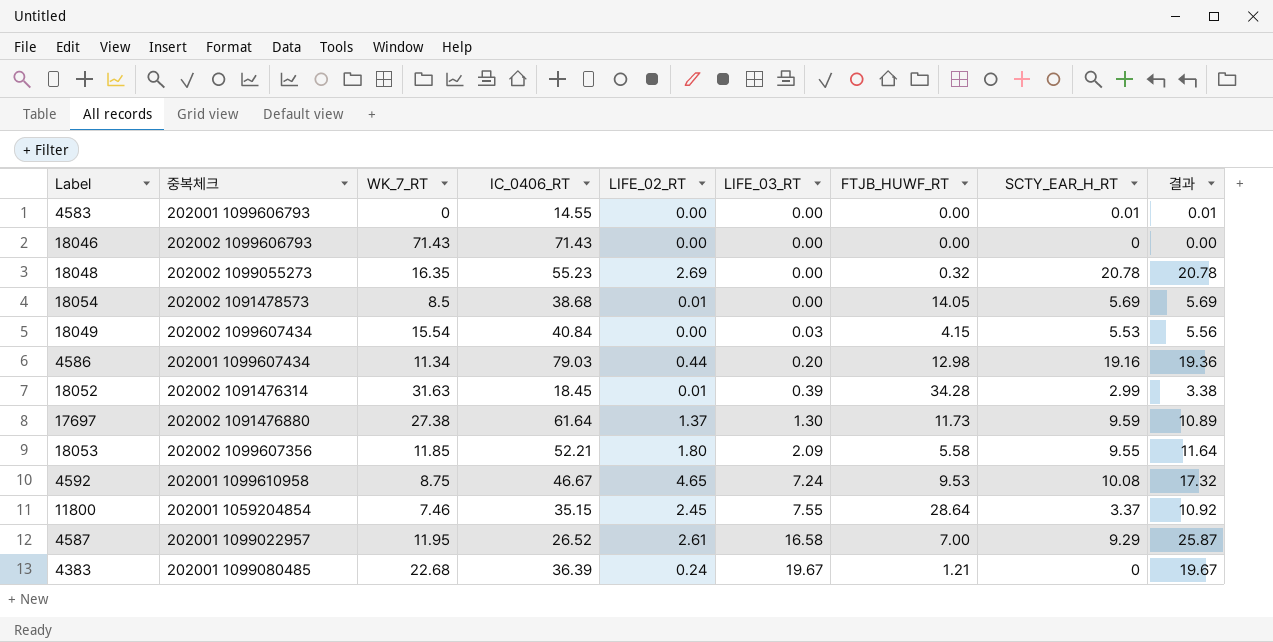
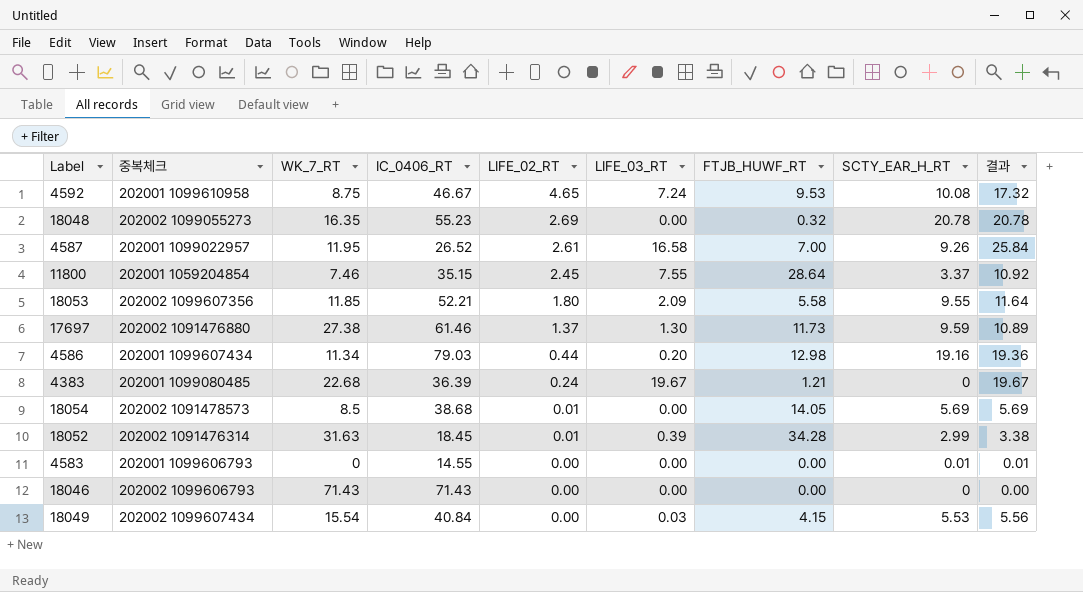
row order: LIFE_03_RT ascending -> LIFE_02_RT descending
4587 | SCTY_EAR_H_RT: 9.29 -> 9.26
4587 | 결과: 25.87 -> 25.84
17697 | IC_0406_RT: 61.64 -> 61.46

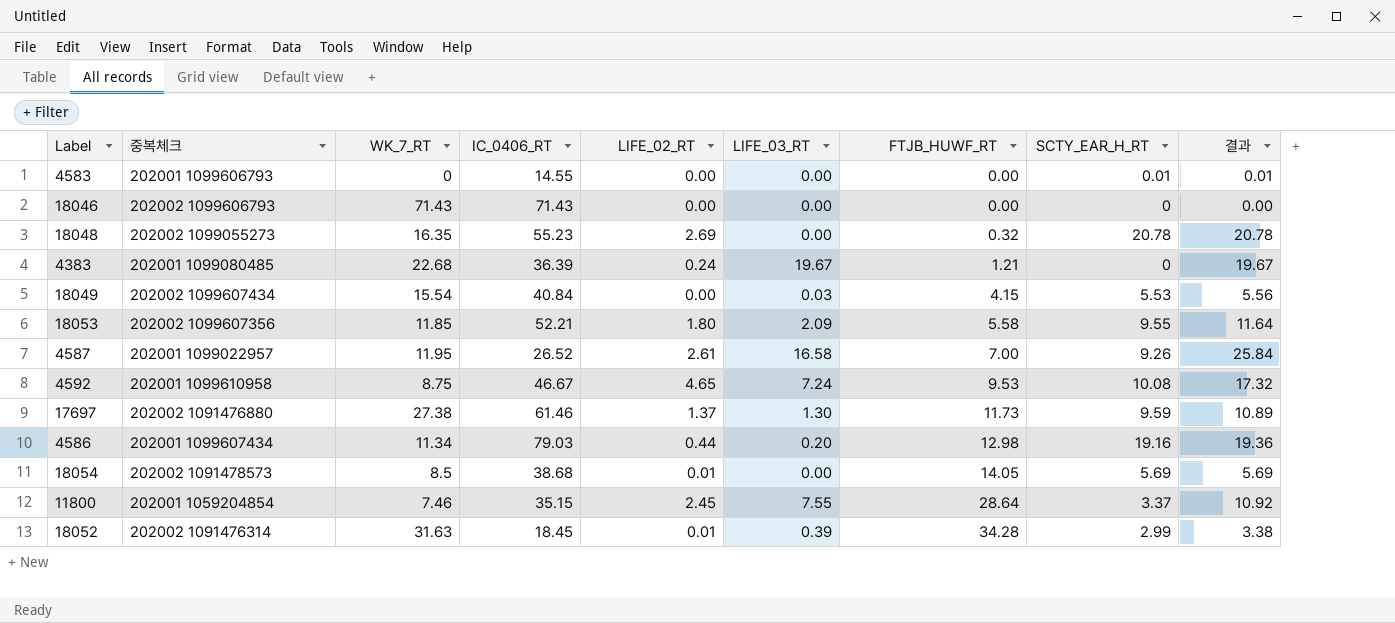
row order: LIFE_02_RT descending -> FTJB_HUWF_RT ascending

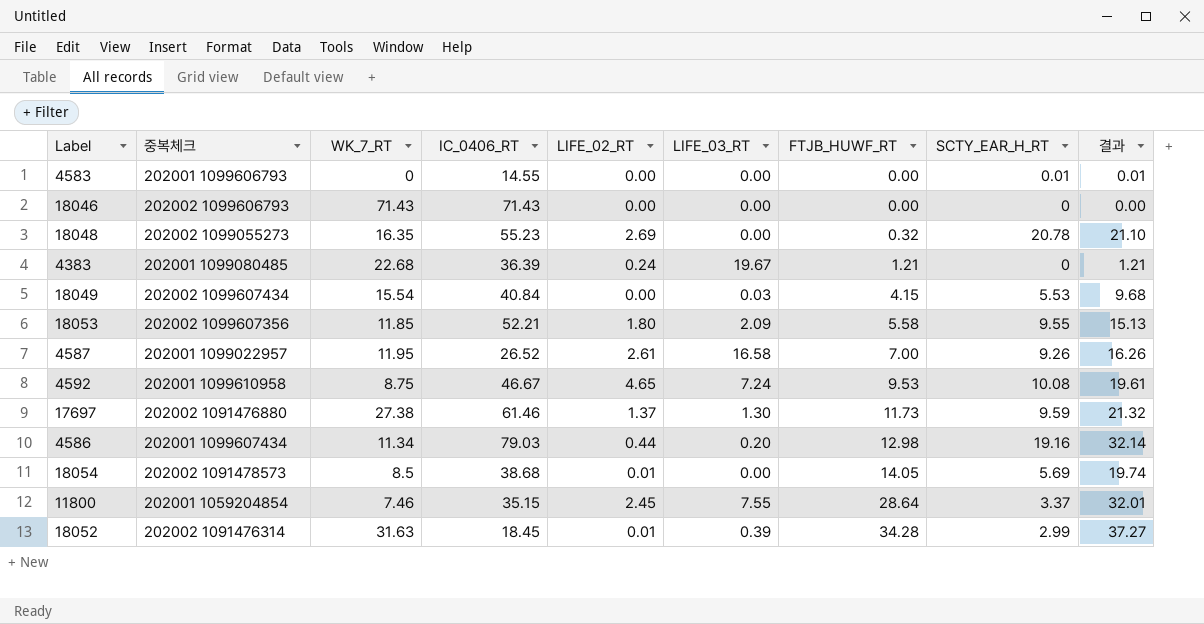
column 결과 | formula: [LIFE_03_RT] + [SCTY_EAR_H_RT] -> [FTJB_HUWF_RT] + [SCTY_EAR_H_RT]

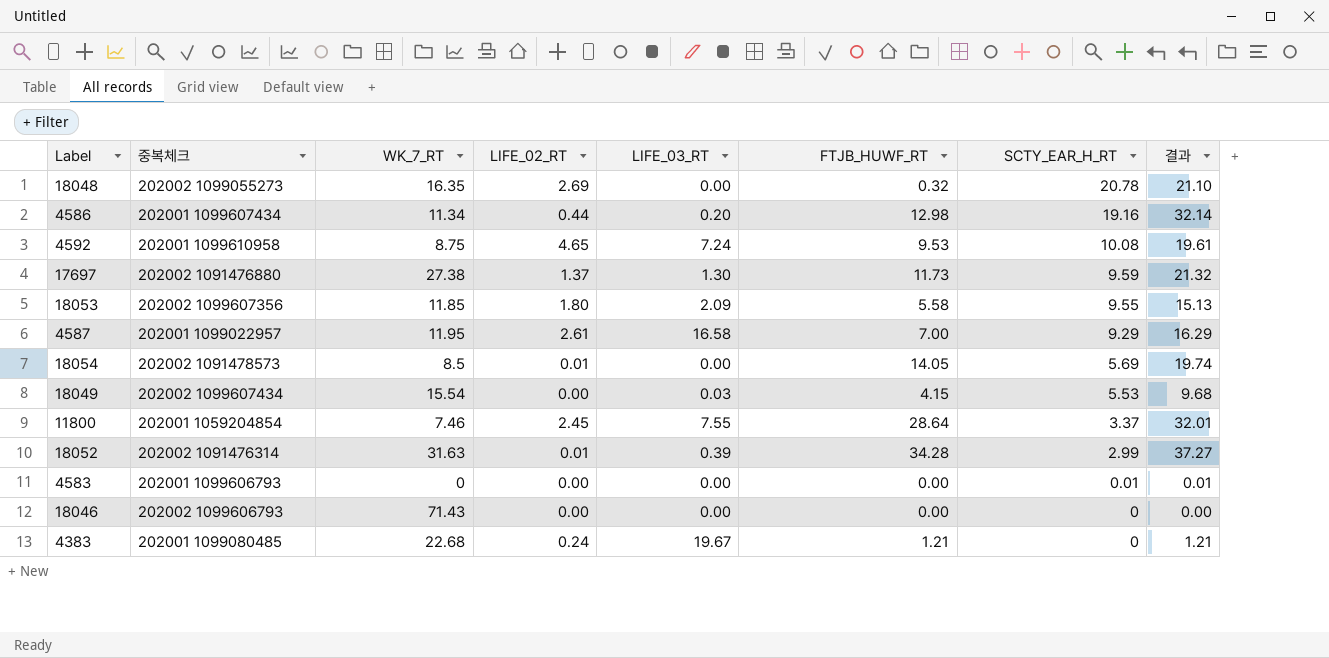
row order: FTJB_HUWF_RT ascending -> SCTY_EAR_H_RT descending
column IC_0406_RT | position: 4 -> none
4587 | SCTY_EAR_H_RT: 9.26 -> 9.29
4587 | 결과: 16.26 -> 16.29

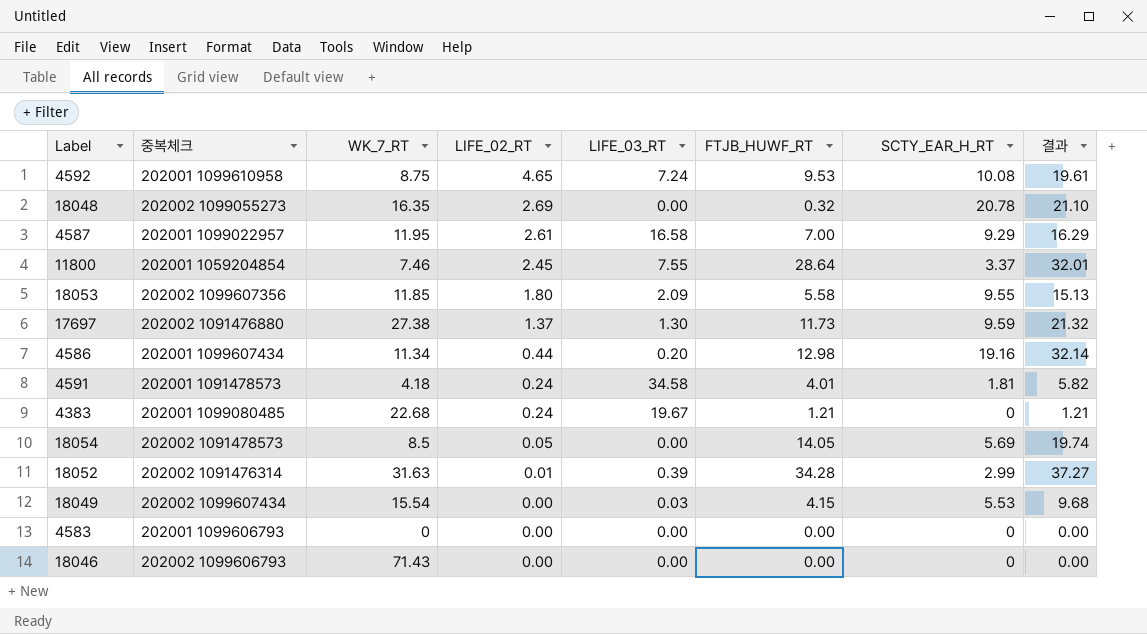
row order: SCTY_EAR_H_RT descending -> LIFE_02_RT descending
row 4591: none -> 202001 1091478573 | 4.18 | 0.24 | 34.58 | 4.01 | 1.81 | 5.82
18054 | LIFE_02_RT: 0.01 -> 0.05
4583 | SCTY_EAR_H_RT: 0.01 -> 0
4583 | 결과: 0.01 -> 0.00

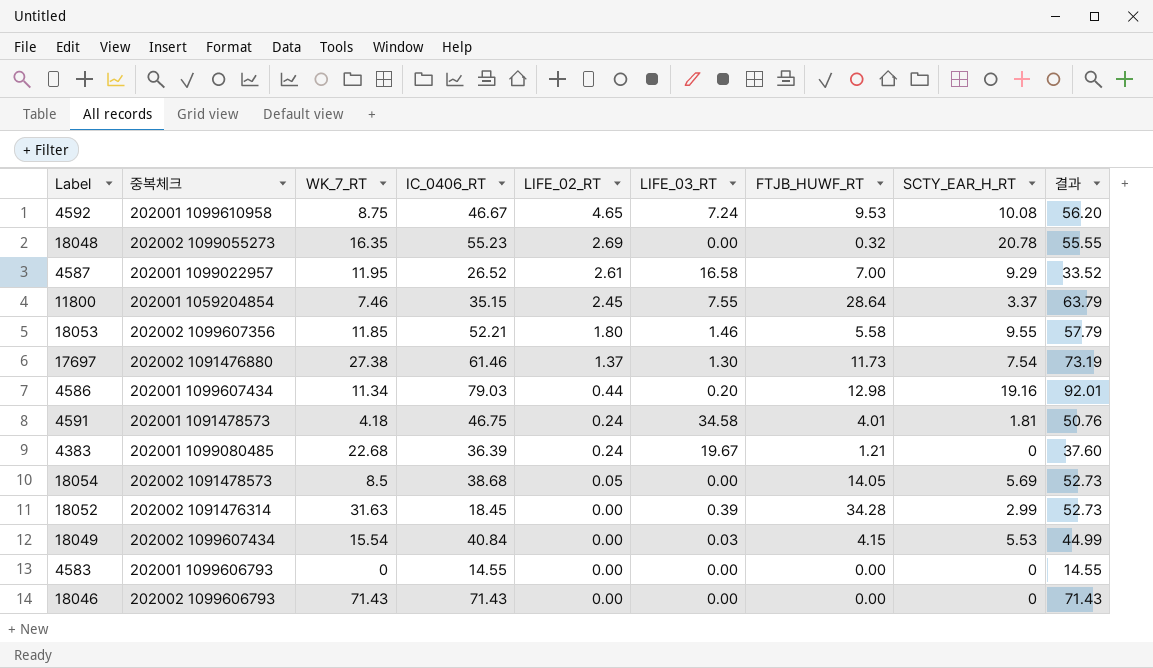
column IC_0406_RT | position: none -> 4
column 결과 | formula: [FTJB_HUWF_RT] + [SCTY_EAR_H_RT] -> [IC_0406_RT] + [FTJB_HUWF_RT]
18053 | LIFE_03_RT: 2.09 -> 1.46
17697 | SCTY_EAR_H_RT: 9.59 -> 7.54
18052 | LIFE_02_RT: 0.01 -> 0.00

